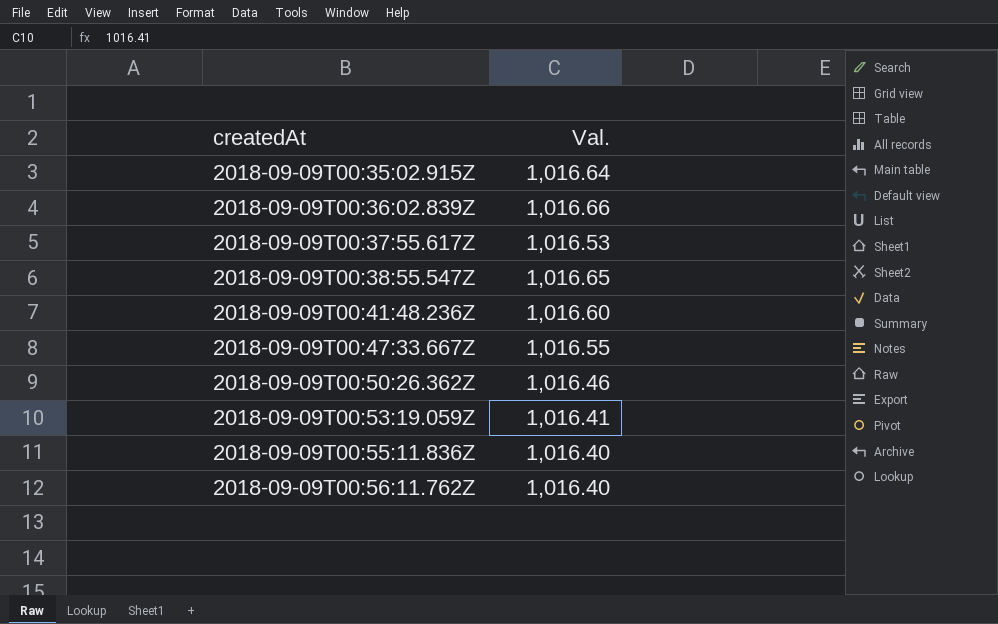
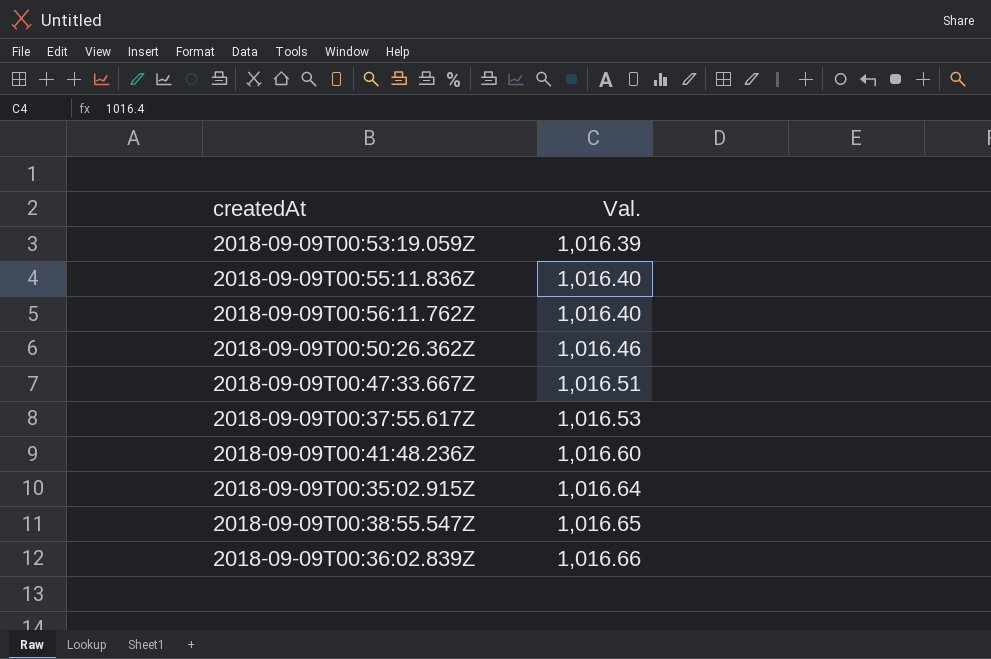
row order: createdAt ascending -> Val. ascending
2018-09-09T00:53:19.059Z | Val.: 1,016.41 -> 1,016.39
2018-09-09T00:47:33.667Z | Val.: 1,016.55 -> 1,016.51

